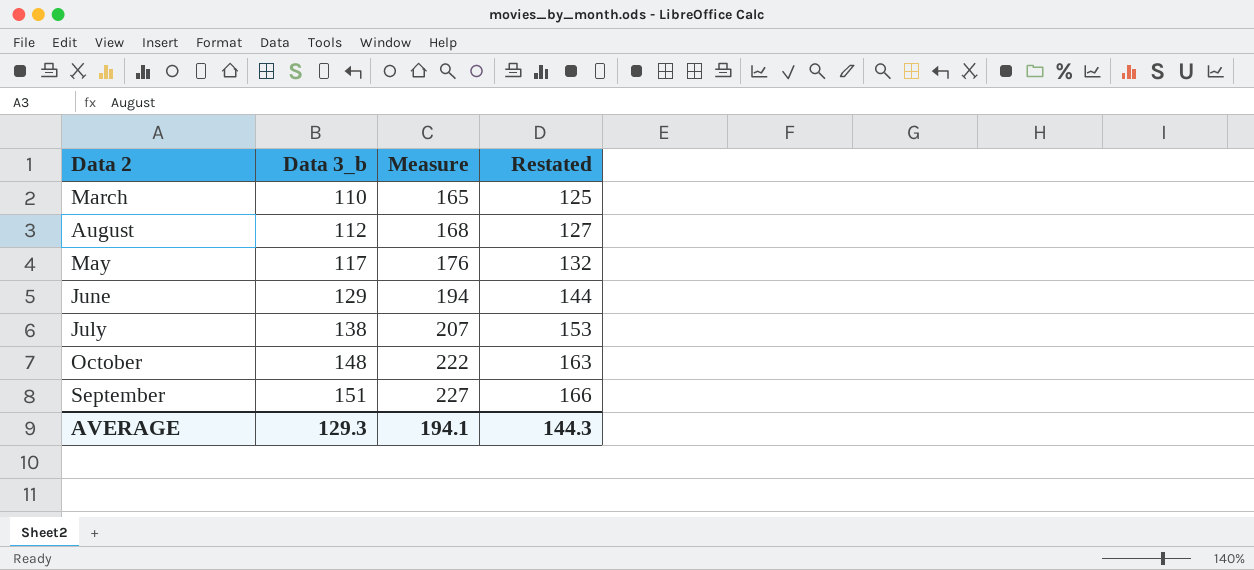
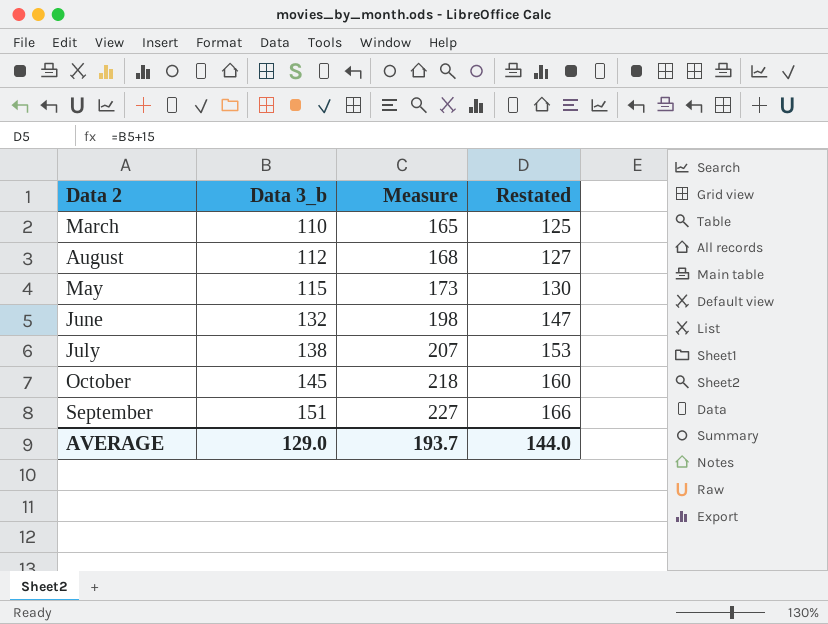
May | Data 3_b: 117 -> 115
May | Measure: 176 -> 173
May | Restated: 132 -> 130
June | Data 3_b: 129 -> 132
June | Measure: 194 -> 198
June | Restated: 144 -> 147
October | Data 3_b: 148 -> 145
October | Measure: 222 -> 218
October | Restated: 163 -> 160
AVERAGE | Data 3_b: 129.3 -> 129.0
AVERAGE | Measure: 194.1 -> 193.7
AVERAGE | Restated: 144.3 -> 144.0

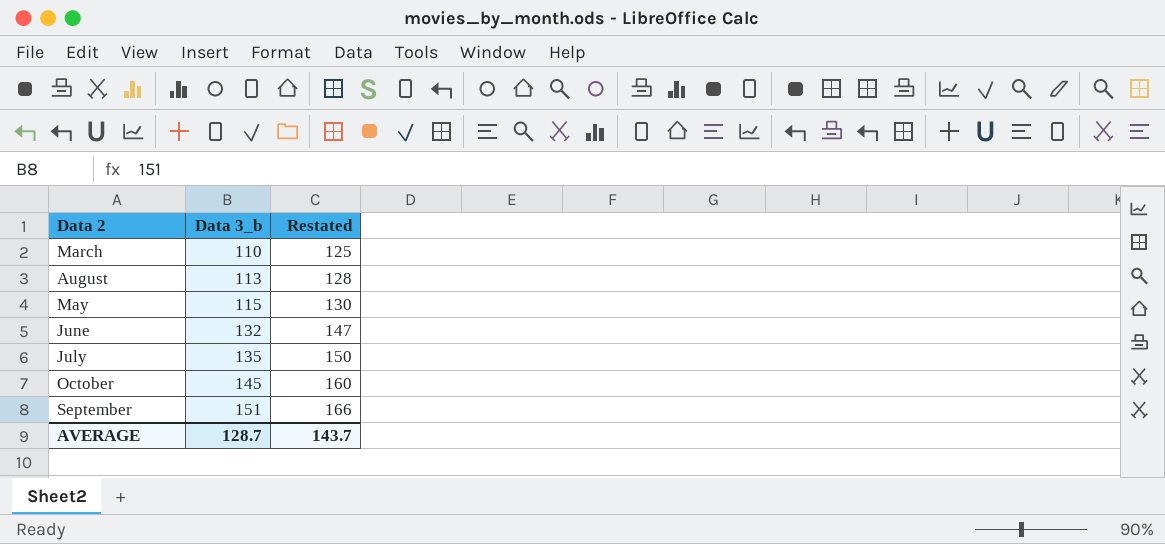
column Measure | formula: [Data 3_b] * 1.5 -> none
August | Data 3_b: 112 -> 113
August | Restated: 127 -> 128
July | Data 3_b: 138 -> 135
July | Restated: 153 -> 150
AVERAGE | Data 3_b: 129.0 -> 128.7
AVERAGE | Restated: 144.0 -> 143.7

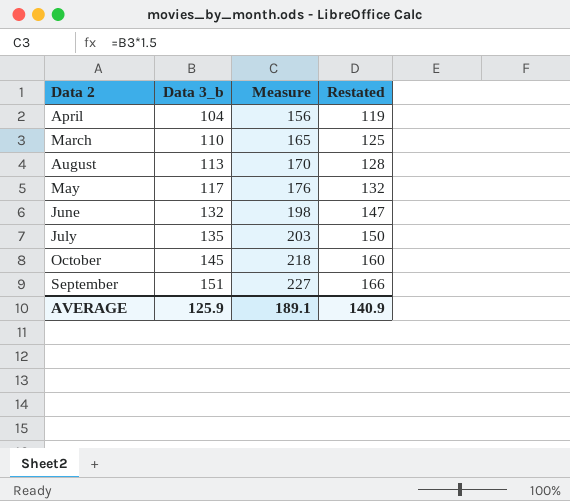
column Measure | formula: none -> [Data 3_b] * 1.5
row April: none -> 104 | 156 | 119
May | Data 3_b: 115 -> 117
May | Restated: 130 -> 132
AVERAGE | Data 3_b: 128.7 -> 125.9
AVERAGE | Restated: 143.7 -> 140.9

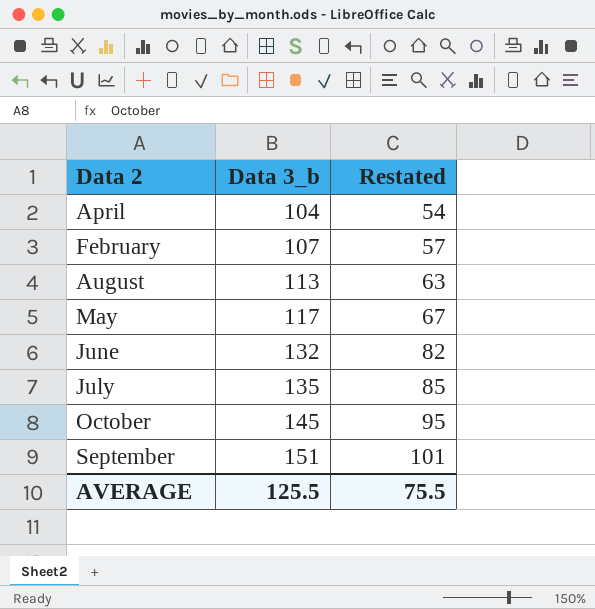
column Measure | formula: [Data 3_b] * 1.5 -> none
column Restated | formula: [Data 3_b] + 15 -> [Data 3_b] - 50
row March: 110 | 165 | 125 -> none
row February: none -> 107 | 57
AVERAGE | Data 3_b: 125.9 -> 125.5
AVERAGE | Restated: 140.9 -> 75.5

